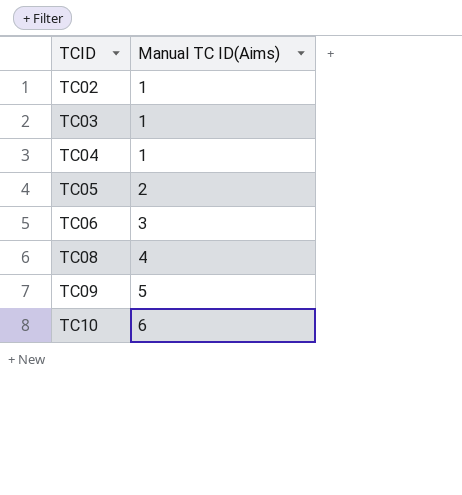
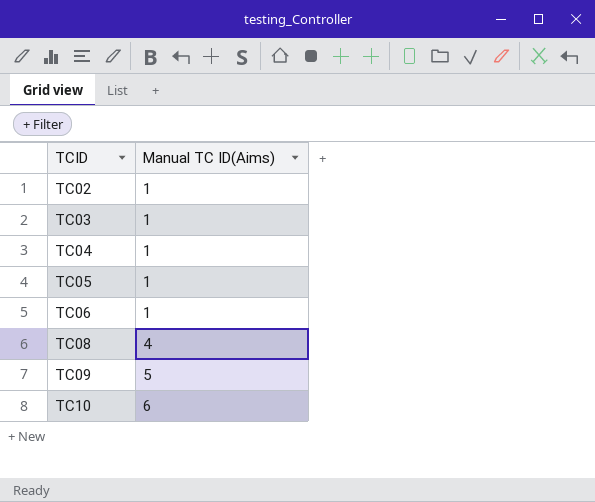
TC05 | Manual TC ID(Aims): 2 -> 1
TC06 | Manual TC ID(Aims): 3 -> 1

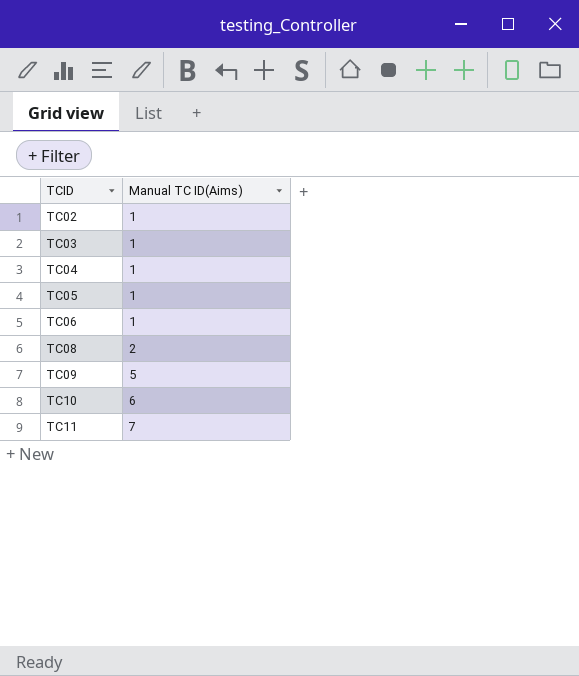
TC08 | Manual TC ID(Aims): 4 -> 2
row TC11: none -> 7

